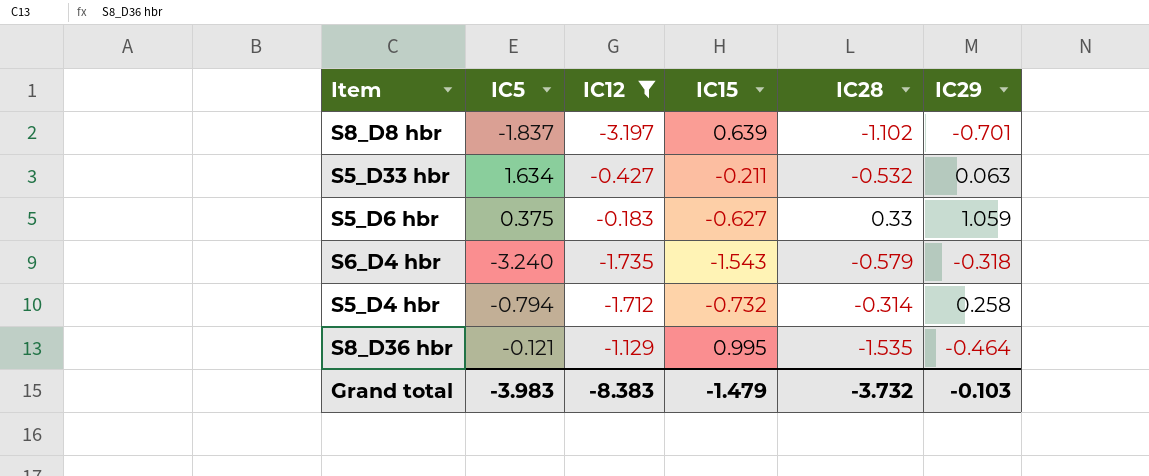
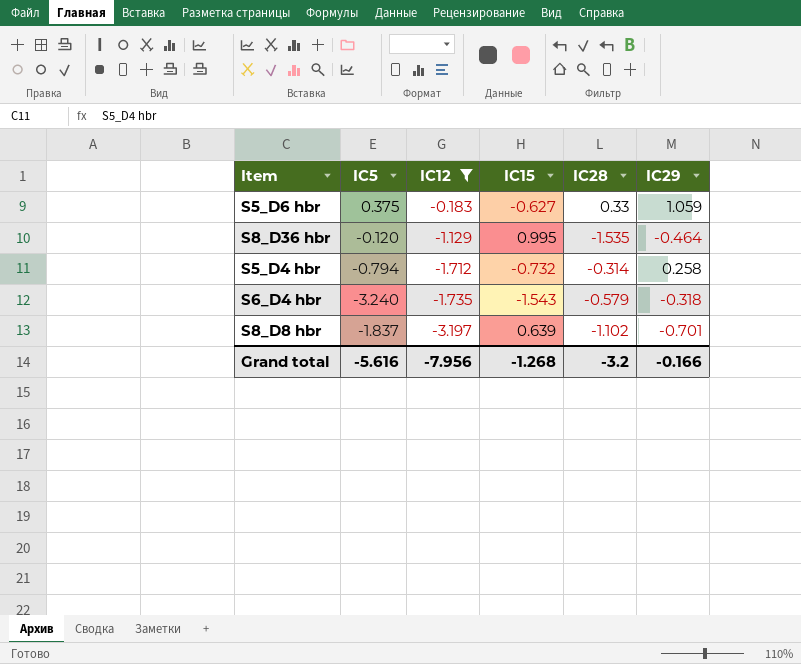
row order: none -> IC12 descending
row S5_D33 hbr: 1.634 | -0.427 | -0.211 | -0.532 | 0.063 -> none
S8_D36 hbr | IC5: -0.121 -> -0.120
Grand total | IC5: -3.983 -> -5.616
Grand total | IC12: -8.383 -> -7.956
Grand total | IC15: -1.479 -> -1.268
Grand total | IC28: -3.732 -> -3.2
Grand total | IC29: -0.103 -> -0.166

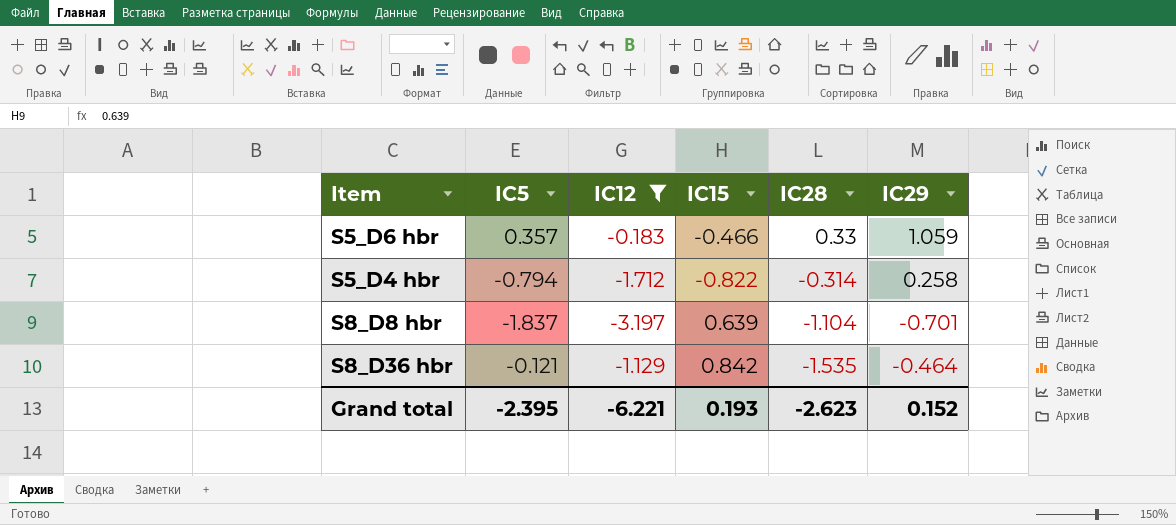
row order: IC12 descending -> IC28 descending
row S6_D4 hbr: -3.240 | -1.735 | -1.543 | -0.579 | -0.318 -> none
S5_D6 hbr | IC5: 0.375 -> 0.357
S5_D6 hbr | IC15: -0.627 -> -0.466
S5_D4 hbr | IC15: -0.732 -> -0.822
S8_D8 hbr | IC28: -1.102 -> -1.104
S8_D36 hbr | IC5: -0.120 -> -0.121
S8_D36 hbr | IC15: 0.995 -> 0.842
Grand total | IC5: -5.616 -> -2.395
Grand total | IC12: -7.956 -> -6.221
Grand total | IC15: -1.268 -> 0.193
Grand total | IC28: -3.2 -> -2.623
Grand total | IC29: -0.166 -> 0.152

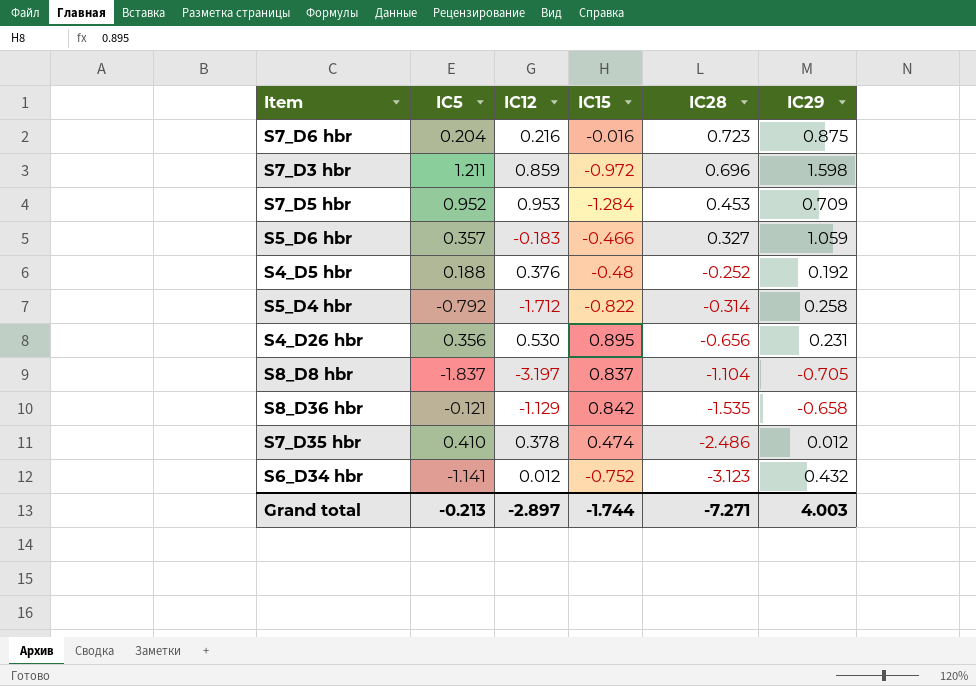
filter: IC12 <= -0.183 -> none
S5_D6 hbr | IC28: 0.33 -> 0.327
S5_D4 hbr | IC5: -0.794 -> -0.792
S8_D8 hbr | IC15: 0.639 -> 0.837
S8_D8 hbr | IC29: -0.701 -> -0.705
S8_D36 hbr | IC29: -0.464 -> -0.658
Grand total | IC5: -2.395 -> -0.213
Grand total | IC12: -6.221 -> -2.897
Grand total | IC15: 0.193 -> -1.744
Grand total | IC28: -2.623 -> -7.271
Grand total | IC29: 0.152 -> 4.003

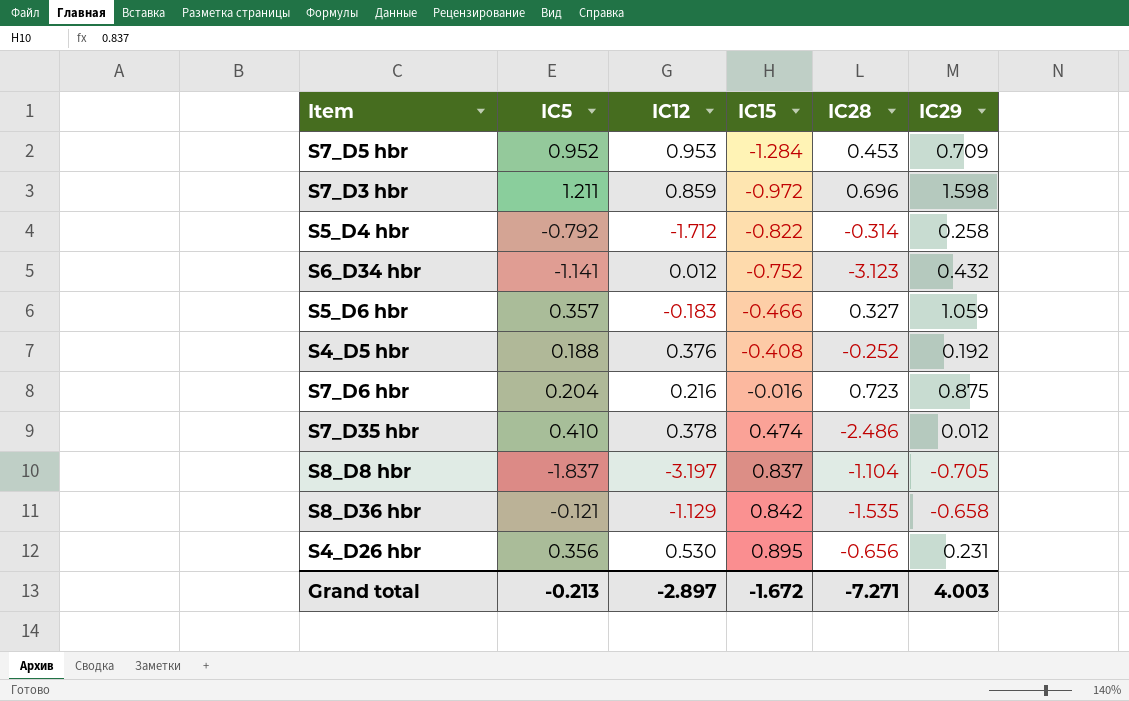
row order: IC28 descending -> IC15 ascending
S4_D5 hbr | IC15: -0.48 -> -0.408
Grand total | IC15: -1.744 -> -1.672

